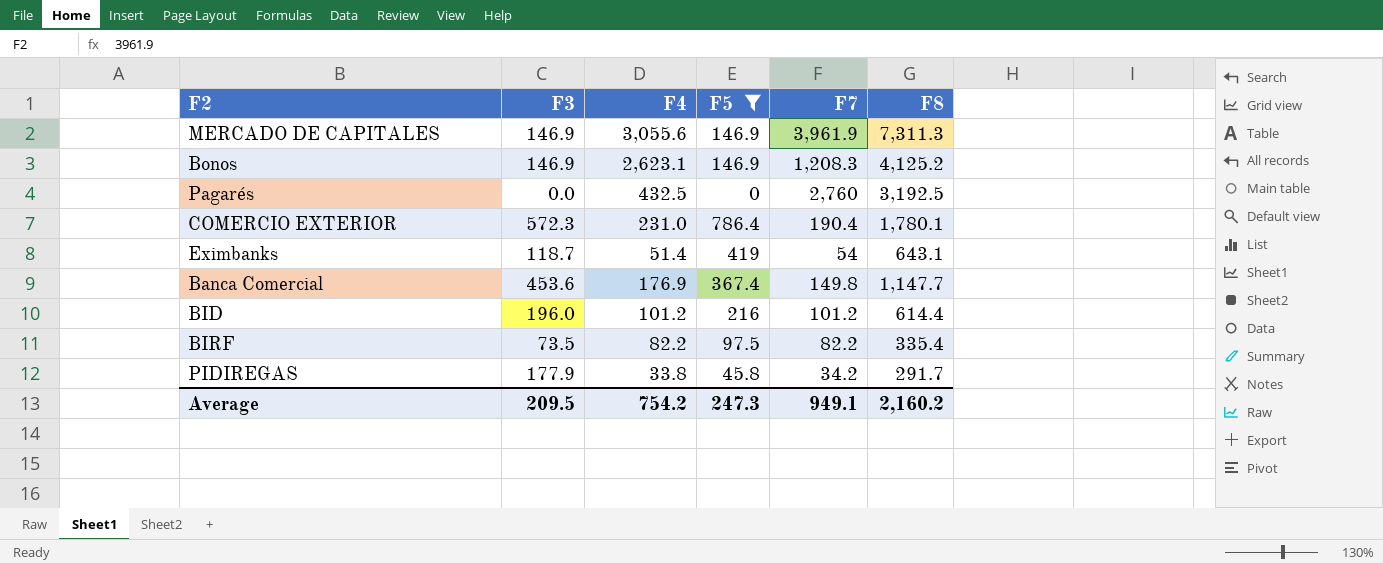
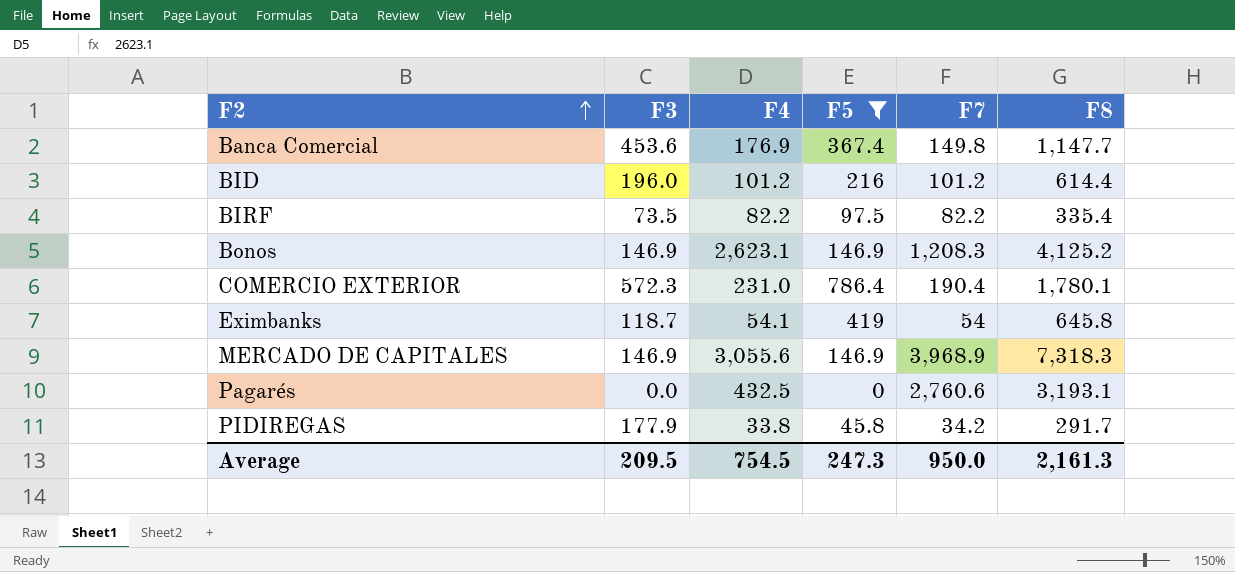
row order: none -> F2 ascending
Eximbanks | F4: 51.4 -> 54.1
Eximbanks | F8: 643.1 -> 645.8
MERCADO DE CAPITALES | F7: 3,961.9 -> 3,968.9
MERCADO DE CAPITALES | F8: 7,311.3 -> 7,318.3
Pagarés | F7: 2,760 -> 2,760.6
Pagarés | F8: 3,192.5 -> 3,193.1
Average | F4: 754.2 -> 754.5
Average | F7: 949.1 -> 950.0
Average | F8: 2,160.2 -> 2,161.3

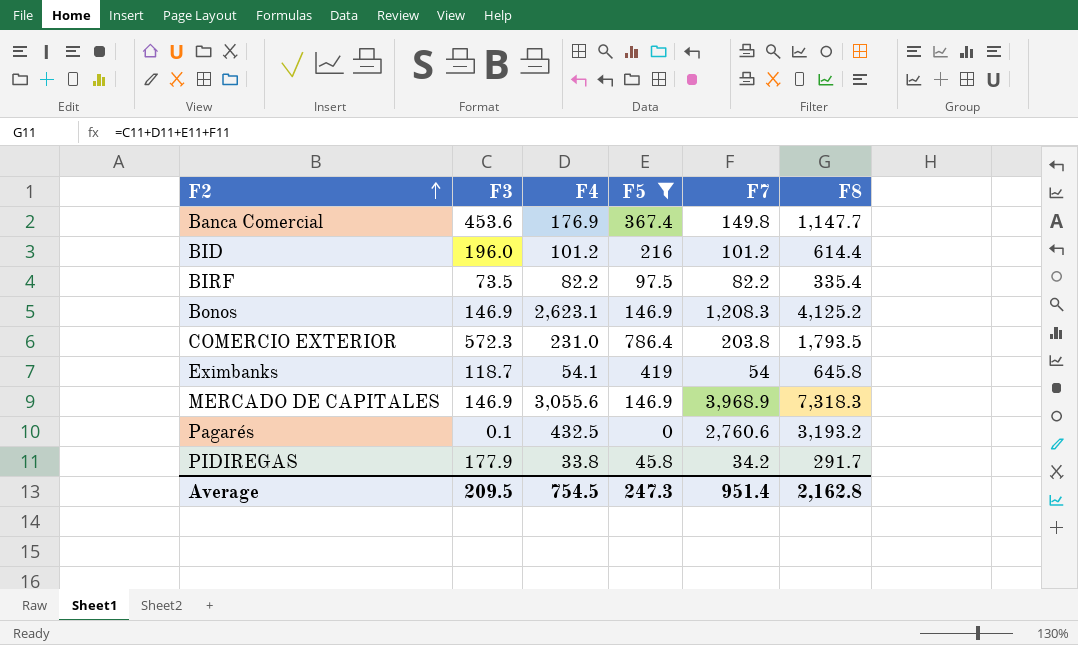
COMERCIO EXTERIOR | F7: 190.4 -> 203.8
COMERCIO EXTERIOR | F8: 1,780.1 -> 1,793.5
Pagarés | F3: 0.0 -> 0.1
Pagarés | F8: 3,193.1 -> 3,193.2
Average | F7: 950.0 -> 951.4
Average | F8: 2,161.3 -> 2,162.8

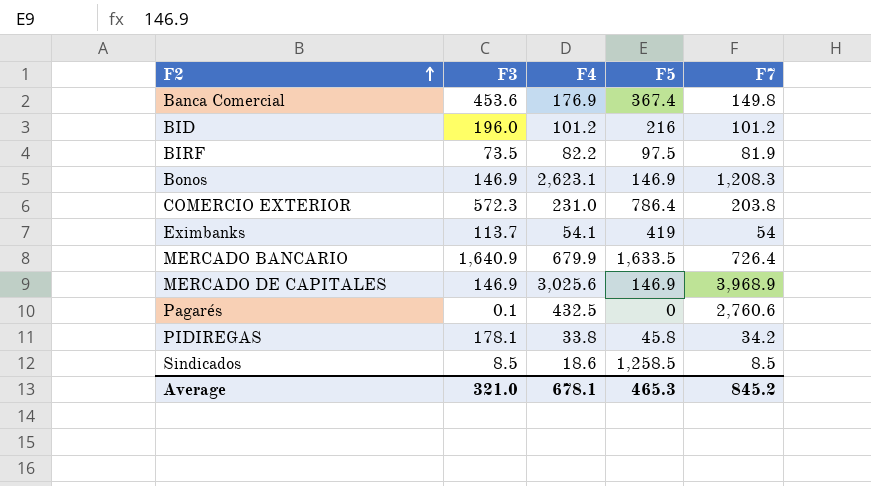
filter: F5 <= 786.4 -> none
column F8 | formula: [F3] + [F4] + [F5] + [F7] -> none
BIRF | F7: 82.2 -> 81.9
Eximbanks | F3: 118.7 -> 113.7
MERCADO DE CAPITALES | F4: 3,055.6 -> 3,025.6
PIDIREGAS | F3: 177.9 -> 178.1
Average | F3: 209.5 -> 321.0
Average | F4: 754.5 -> 678.1
Average | F5: 247.3 -> 465.3
Average | F7: 951.4 -> 845.2

